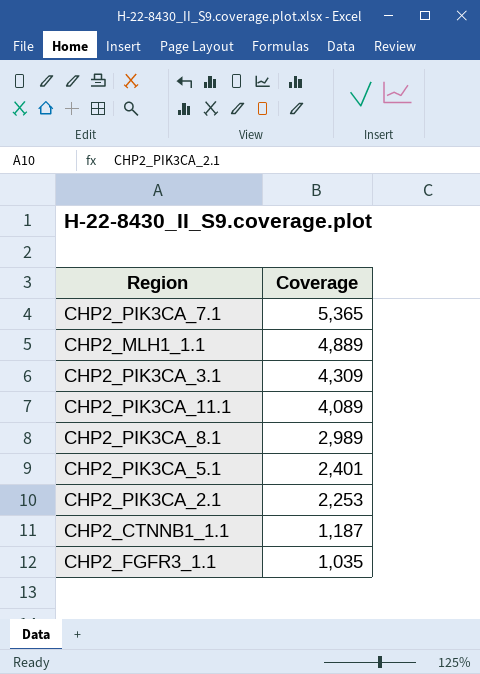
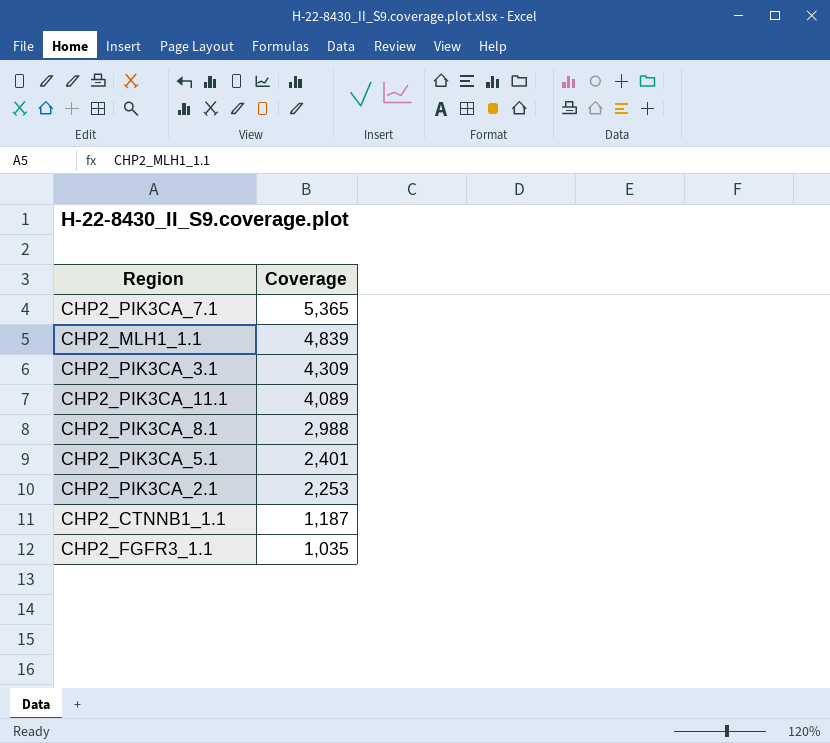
CHP2_MLH1_1.1 | Coverage: 4,889 -> 4,839
CHP2_PIK3CA_8.1 | Coverage: 2,989 -> 2,988

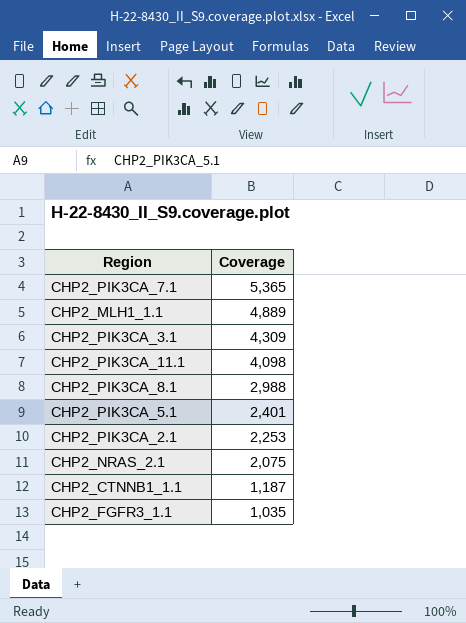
CHP2_MLH1_1.1 | Coverage: 4,839 -> 4,889
CHP2_PIK3CA_11.1 | Coverage: 4,089 -> 4,098
row CHP2_NRAS_2.1: none -> 2,075

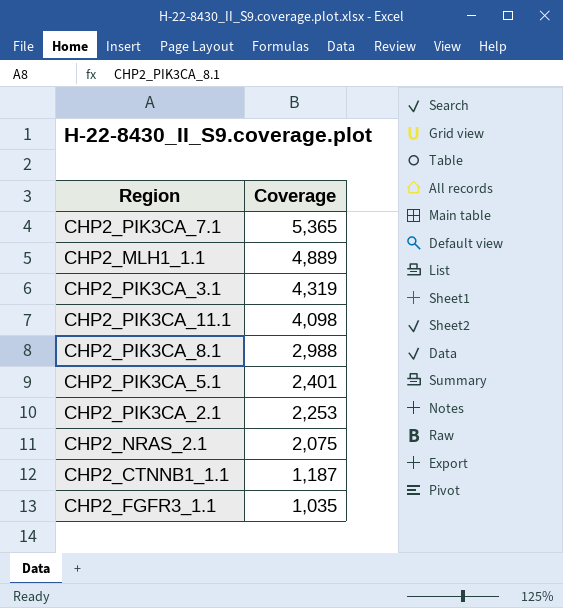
CHP2_PIK3CA_3.1 | Coverage: 4,309 -> 4,319

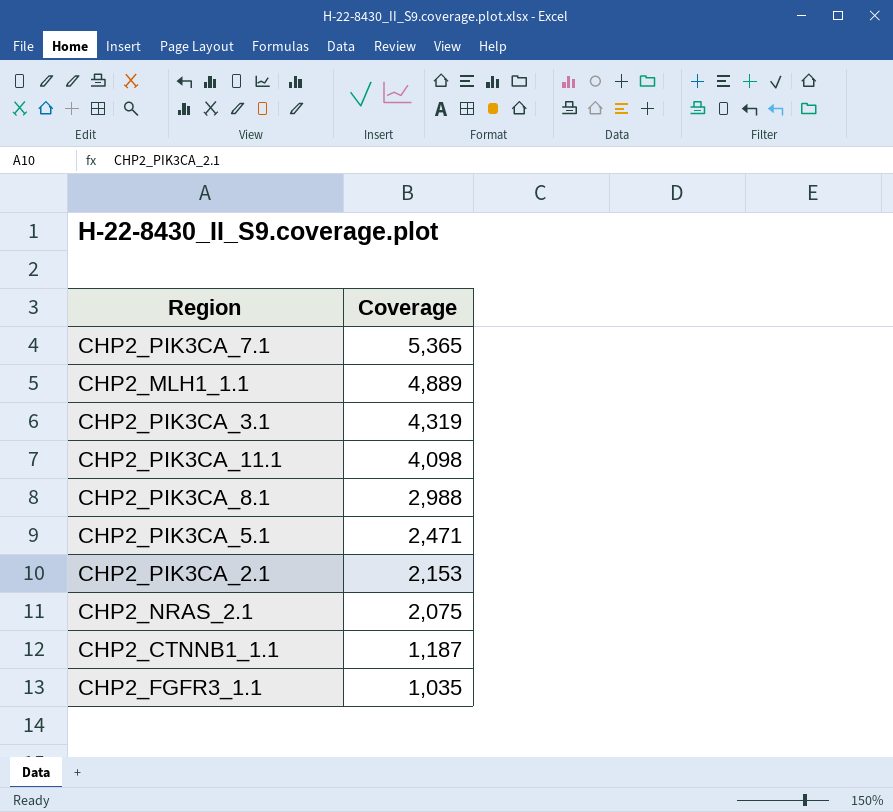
CHP2_PIK3CA_5.1 | Coverage: 2,401 -> 2,471
CHP2_PIK3CA_2.1 | Coverage: 2,253 -> 2,153

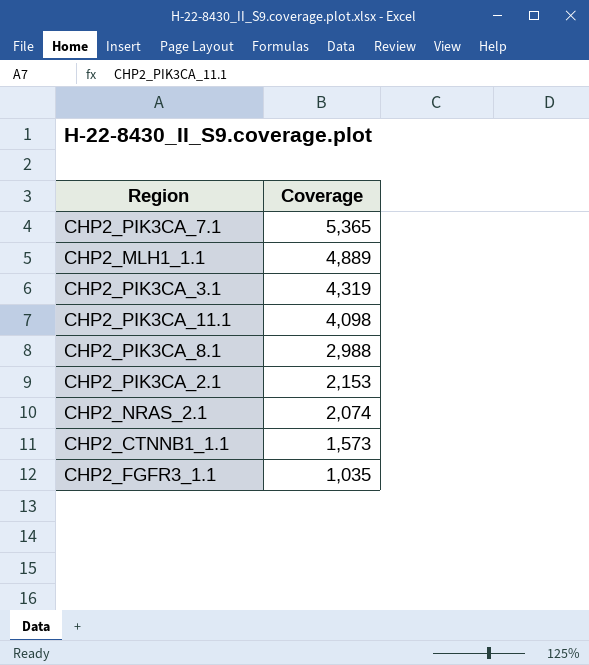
row CHP2_PIK3CA_5.1: 2,471 -> none
CHP2_NRAS_2.1 | Coverage: 2,075 -> 2,074
CHP2_CTNNB1_1.1 | Coverage: 1,187 -> 1,573

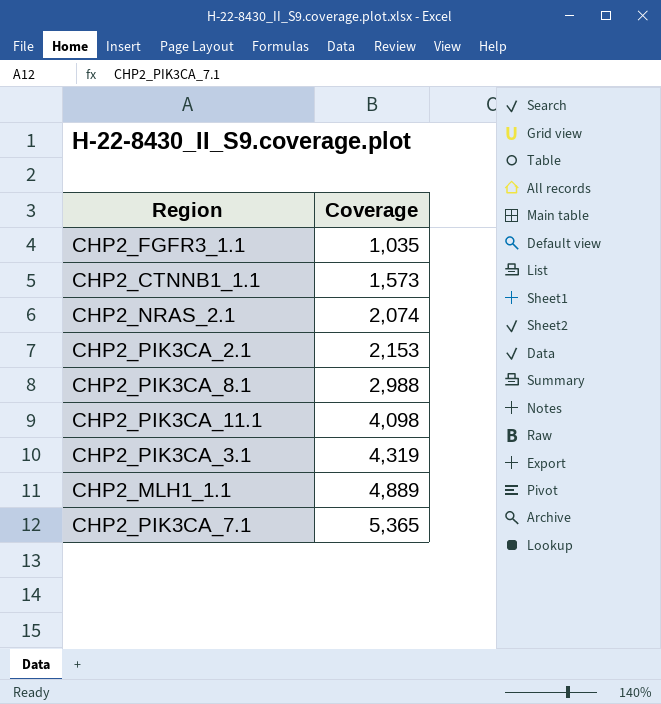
row order: Coverage descending -> Coverage ascending

